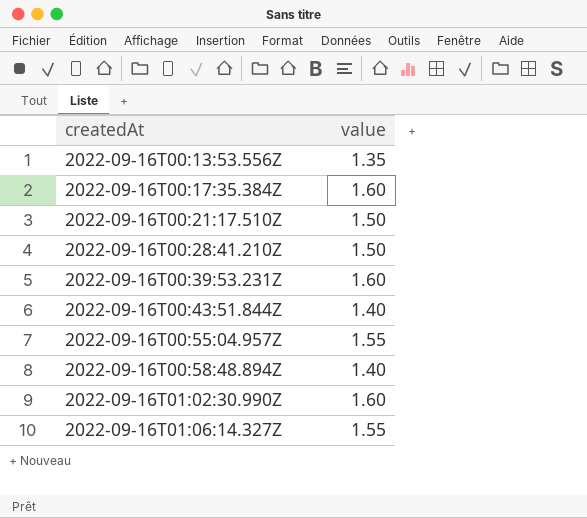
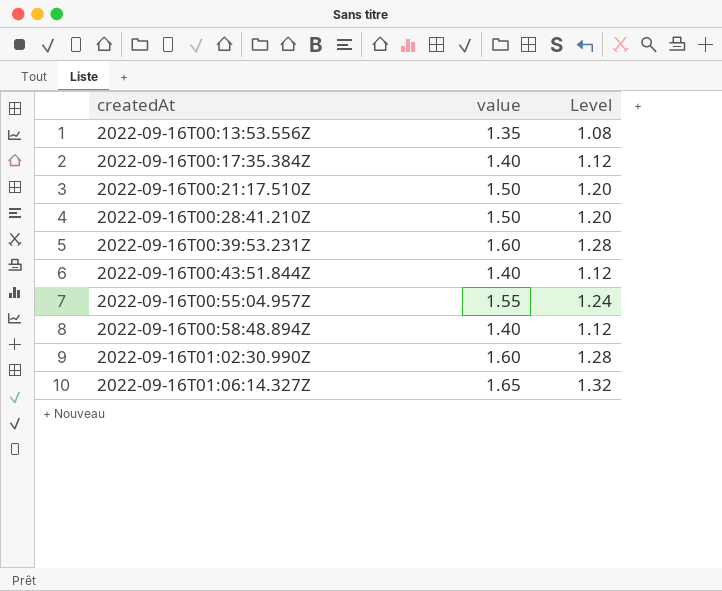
column Level | formula: none -> [value] * 0.8
2022-09-16T00:17:35.384Z | value: 1.60 -> 1.40
2022-09-16T01:06:14.327Z | value: 1.55 -> 1.65

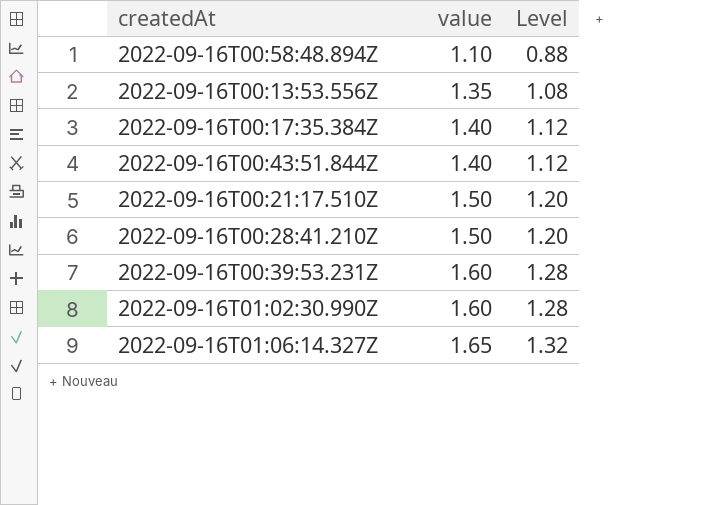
row order: createdAt ascending -> value ascending
row 2022-09-16T00:55:04.957Z: 1.55 | 1.24 -> none
2022-09-16T00:58:48.894Z | value: 1.40 -> 1.10
2022-09-16T00:58:48.894Z | Level: 1.12 -> 0.88

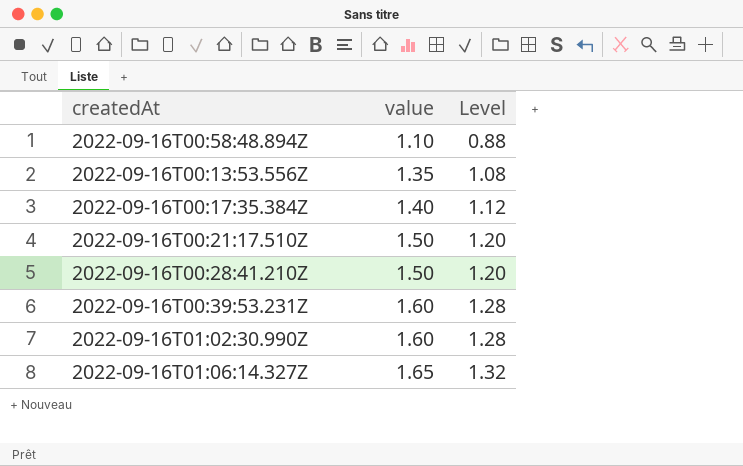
row 2022-09-16T00:43:51.844Z: 1.40 | 1.12 -> none

